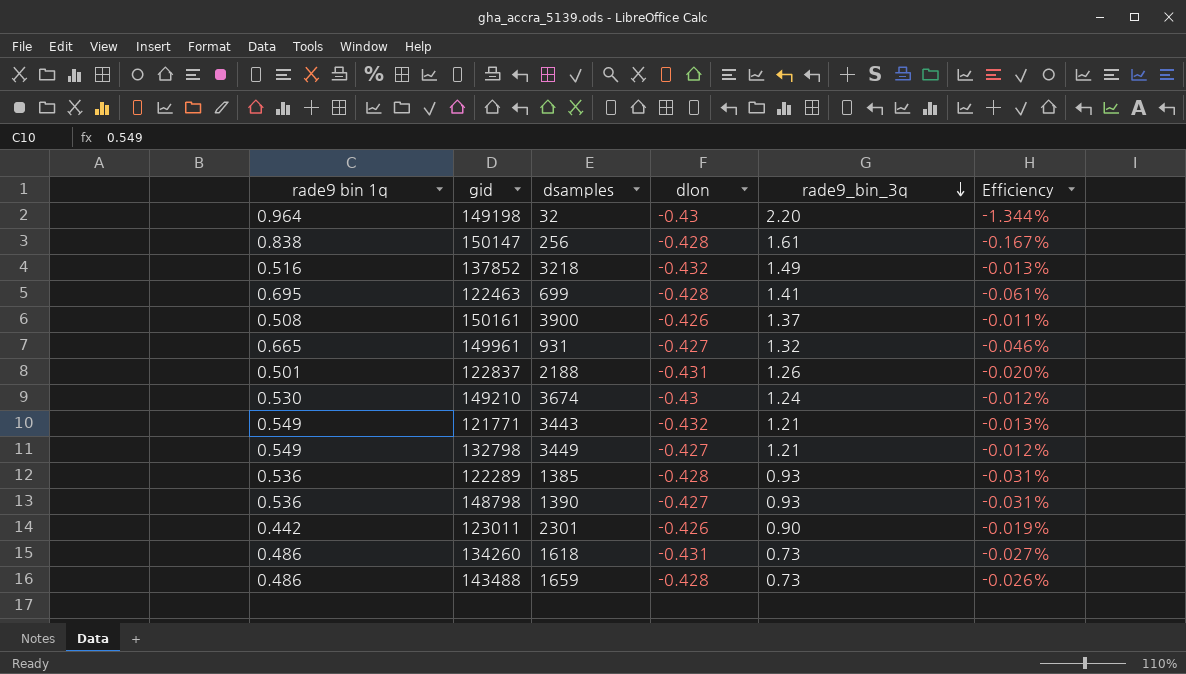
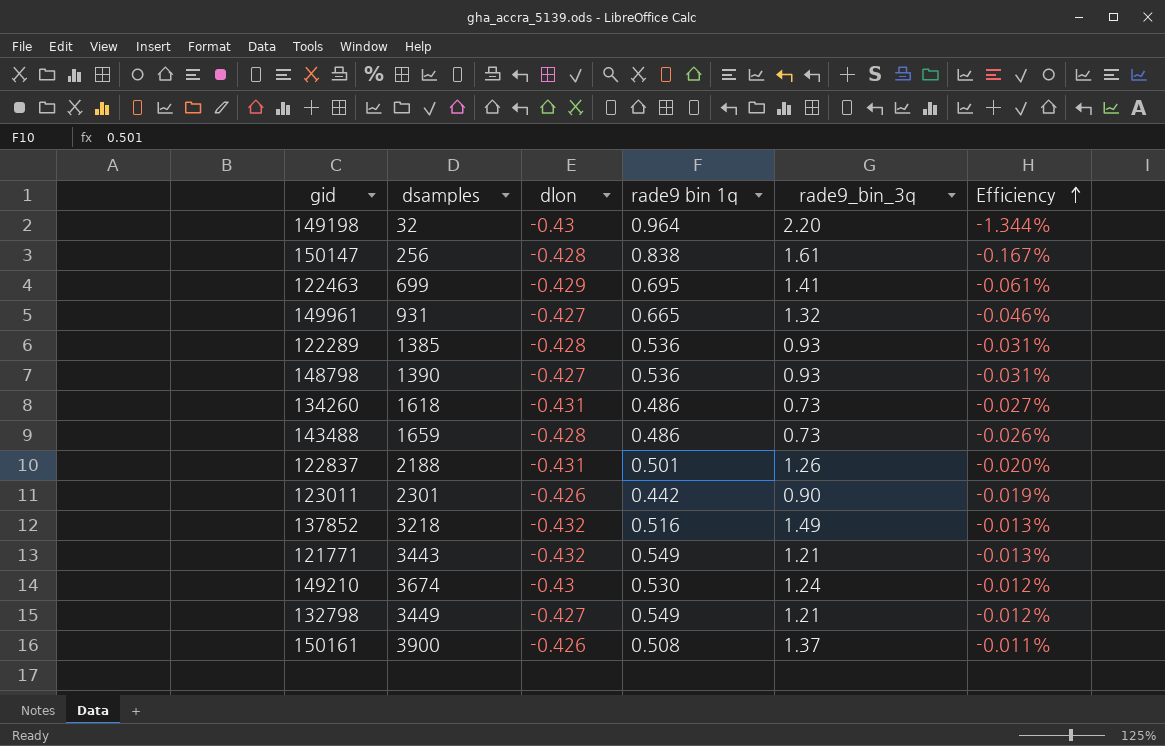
row order: rade9_bin_3q descending -> Efficiency ascending
column rade9 bin 1q | position: 1 -> 4
122463 | dlon: -0.428 -> -0.429

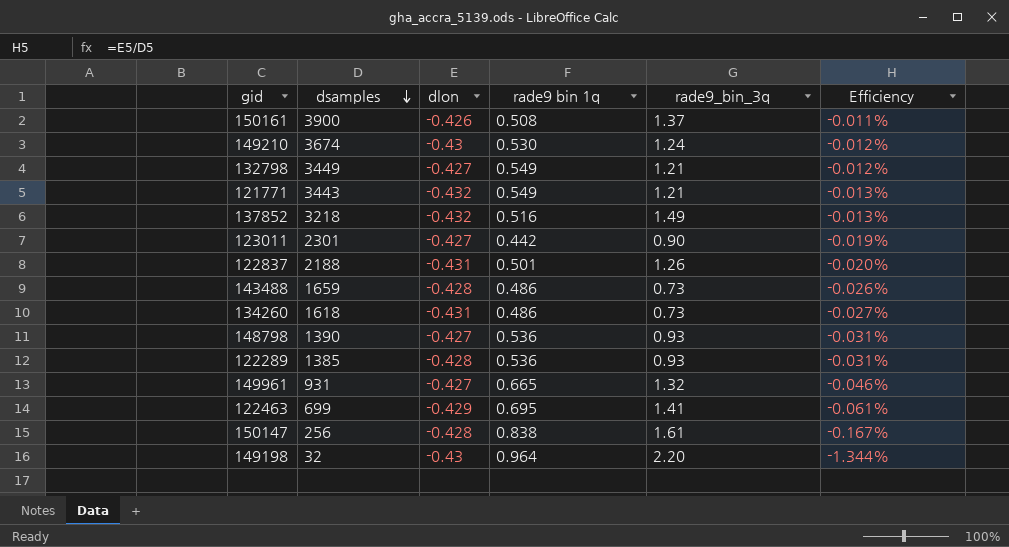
row order: Efficiency ascending -> dsamples descending
123011 | dlon: -0.426 -> -0.427

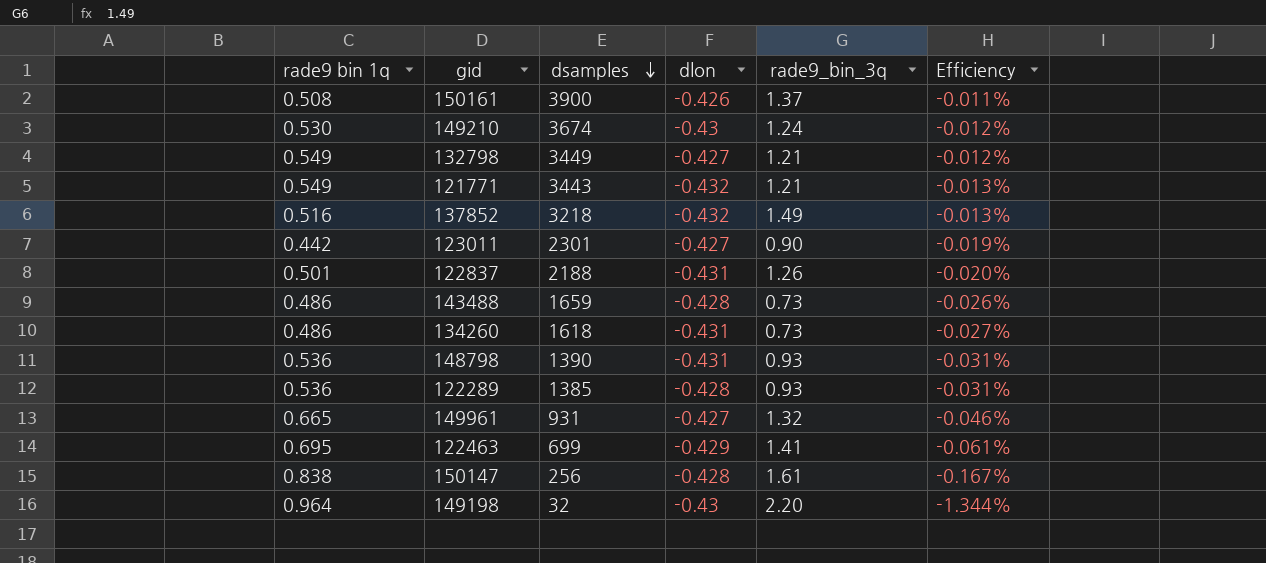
column rade9 bin 1q | position: 4 -> 1
148798 | dlon: -0.427 -> -0.431

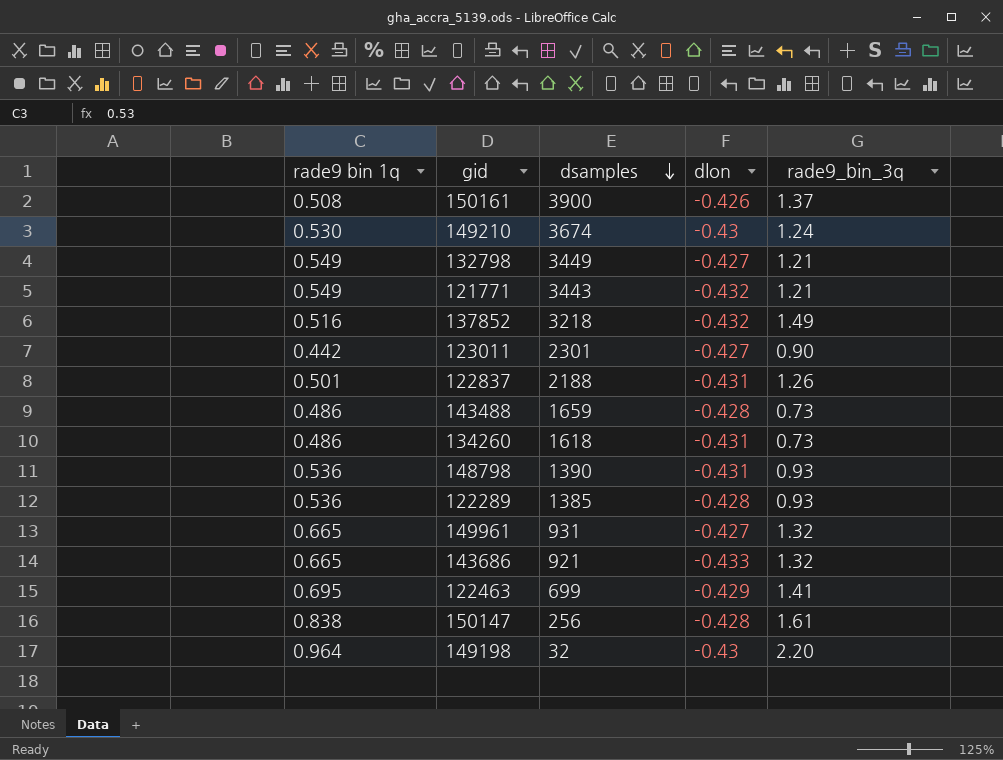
column Efficiency | formula: [dlon] / [dsamples] -> none
row 143686: none -> 0.665 | 921 | -0.433 | 1.32

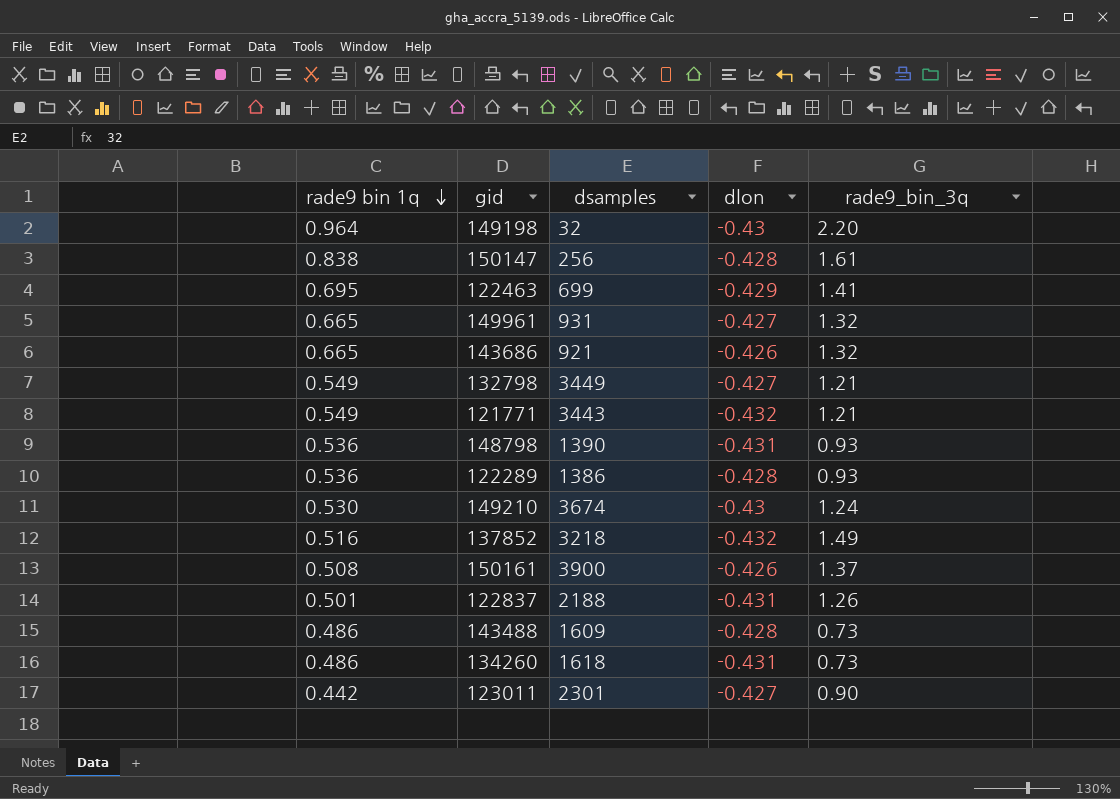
row order: dsamples descending -> rade9 bin 1q descending
143686 | dlon: -0.433 -> -0.426
122289 | dsamples: 1385 -> 1386
143488 | dsamples: 1659 -> 1609

